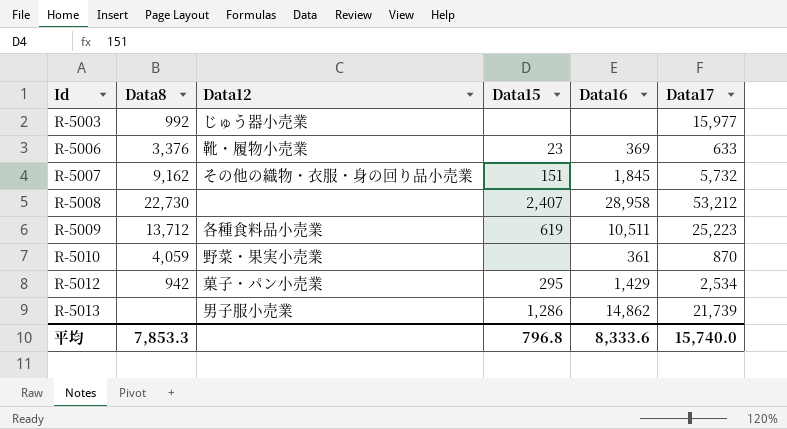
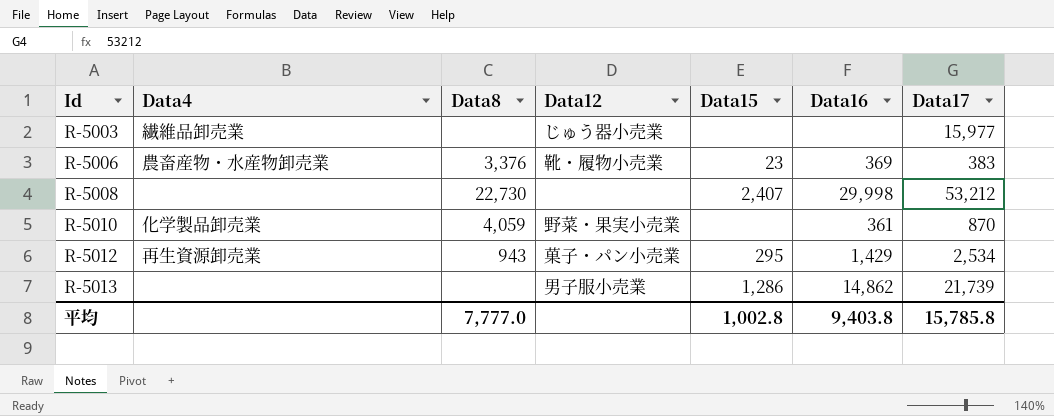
column Data4 | position: none -> 2
row R-5007: 9,162 | その他の織物・衣服・身の回り品小売業 | 151 | 1,845 | 5,732 -> none
row R-5009: 13,712 | 各種食料品小売業 | 619 | 10,511 | 25,223 -> none
R-5003 | Data8: 992 -> none
R-5006 | Data17: 633 -> 383
R-5008 | Data16: 28,958 -> 29,998
R-5012 | Data8: 942 -> 943
平均 | Data8: 7,853.3 -> 7,777.0
平均 | Data15: 796.8 -> 1,002.8
平均 | Data16: 8,333.6 -> 9,403.8
平均 | Data17: 15,740.0 -> 15,785.8

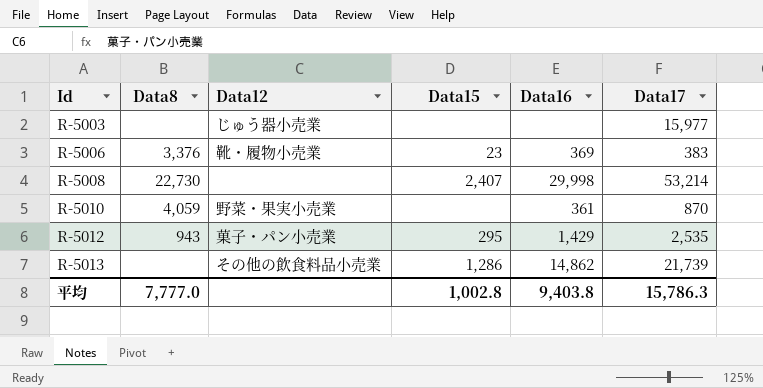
column Data4 | position: 2 -> none
R-5008 | Data17: 53,212 -> 53,214
R-5012 | Data17: 2,534 -> 2,535
R-5013 | Data12: 男子服小売業 -> その他の飲食料品小売業
平均 | Data17: 15,785.8 -> 15,786.3

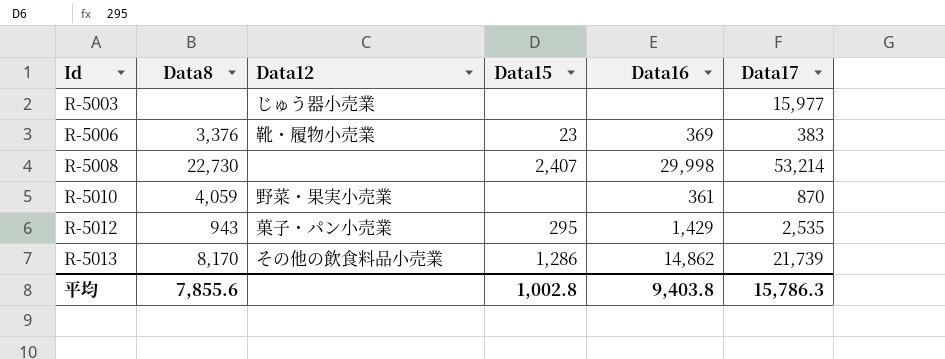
R-5013 | Data8: none -> 8,170
平均 | Data8: 7,777.0 -> 7,855.6

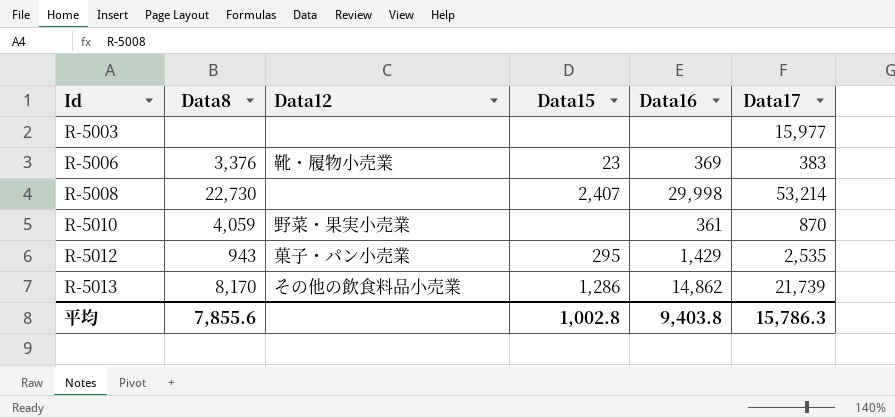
R-5003 | Data12: じゅう器小売業 -> none

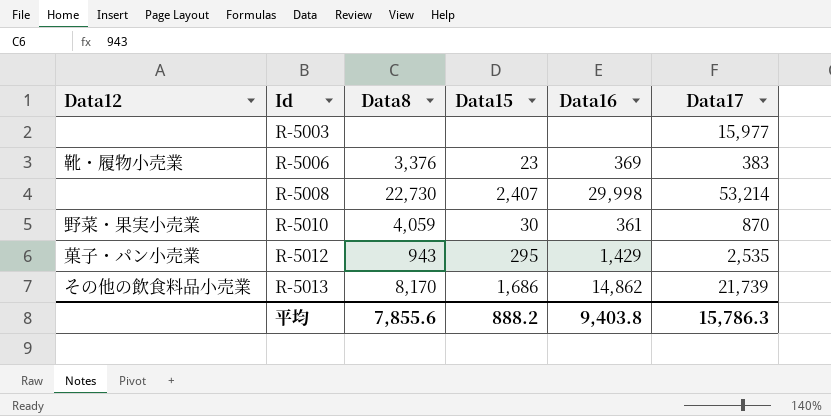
column Data12 | position: 3 -> 1
R-5010 | Data15: none -> 30
R-5013 | Data15: 1,286 -> 1,686
平均 | Data15: 1,002.8 -> 888.2

